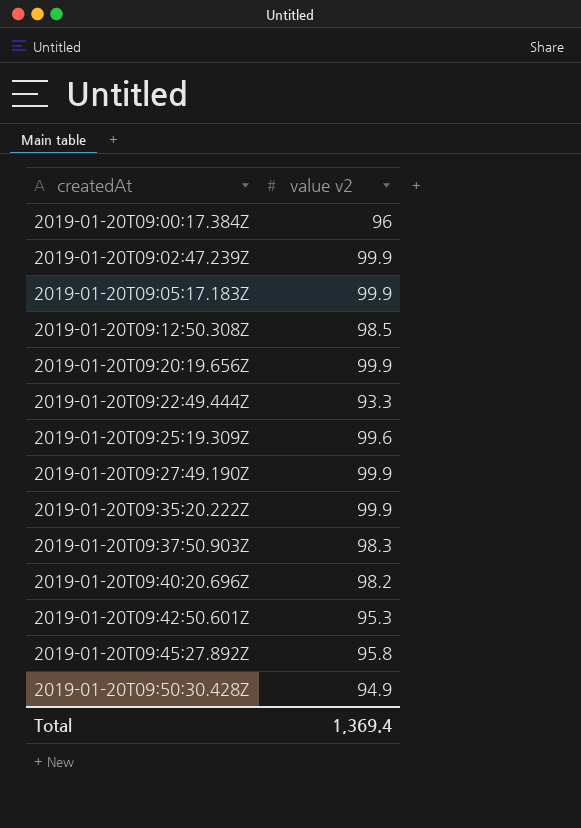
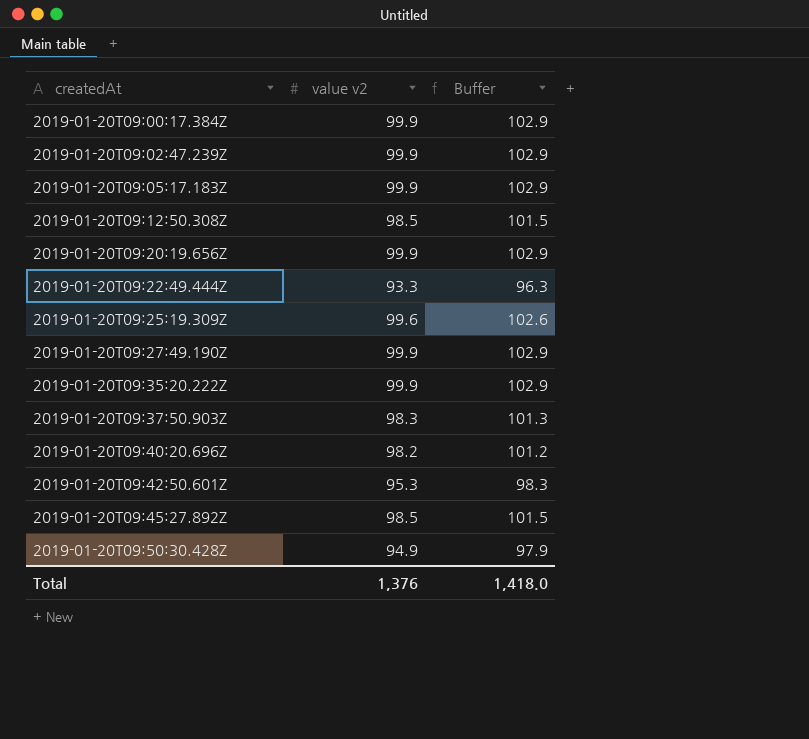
column Buffer | formula: none -> [value v2] + 3
2019-01-20T09:00:17.384Z | value v2: 96 -> 99.9
2019-01-20T09:45:27.892Z | value v2: 95.8 -> 98.5
Total | value v2: 1,369.4 -> 1,376

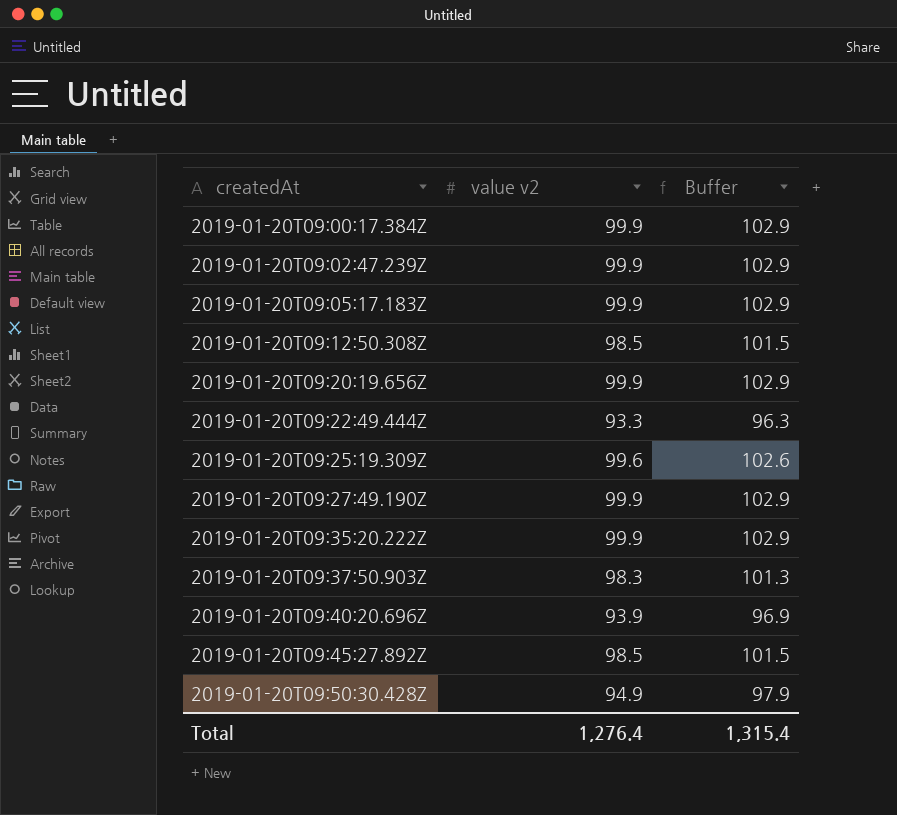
row 2019-01-20T09:42:50.601Z: 95.3 | 98.3 -> none
2019-01-20T09:40:20.696Z | value v2: 98.2 -> 93.9
2019-01-20T09:40:20.696Z | Buffer: 101.2 -> 96.9
Total | value v2: 1,376 -> 1,276.4
Total | Buffer: 1,418.0 -> 1,315.4

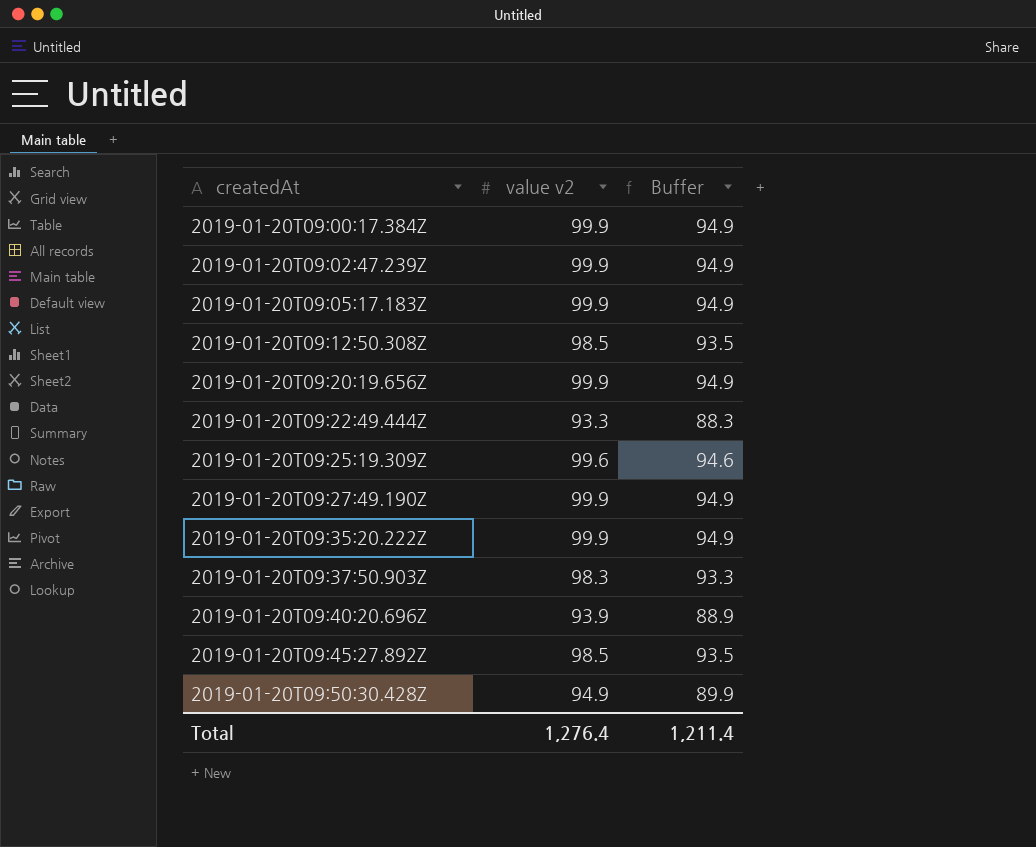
column Buffer | formula: [value v2] + 3 -> [value v2] - 5
Total | Buffer: 1,315.4 -> 1,211.4

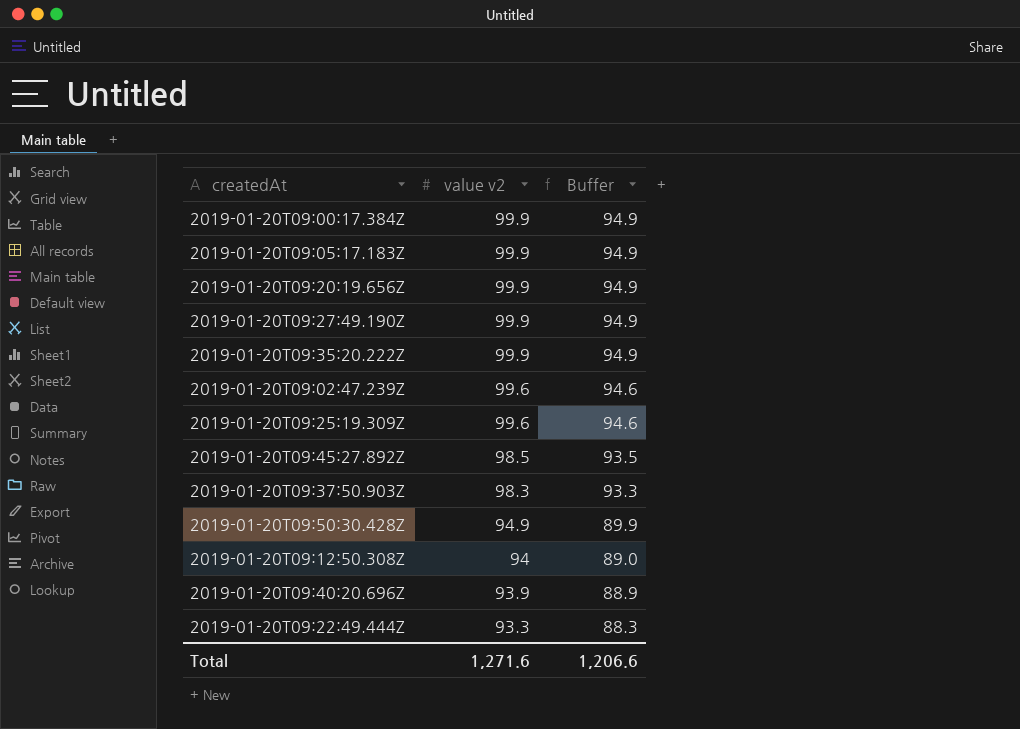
row order: createdAt ascending -> value v2 descending
2019-01-20T09:02:47.239Z | value v2: 99.9 -> 99.6
2019-01-20T09:02:47.239Z | Buffer: 94.9 -> 94.6
2019-01-20T09:12:50.308Z | value v2: 98.5 -> 94
2019-01-20T09:12:50.308Z | Buffer: 93.5 -> 89.0
Total | value v2: 1,276.4 -> 1,271.6
Total | Buffer: 1,211.4 -> 1,206.6

